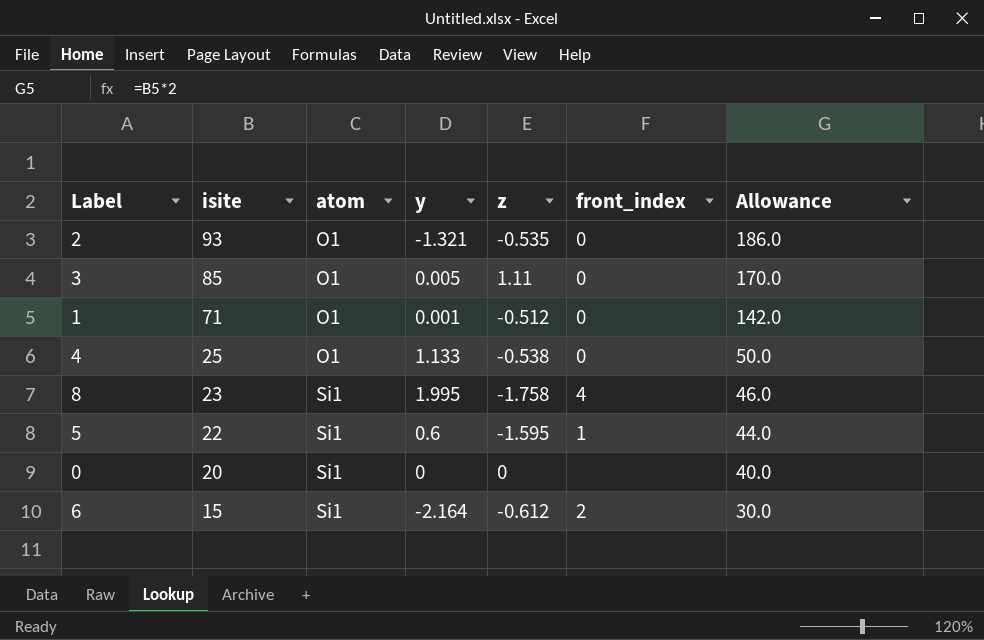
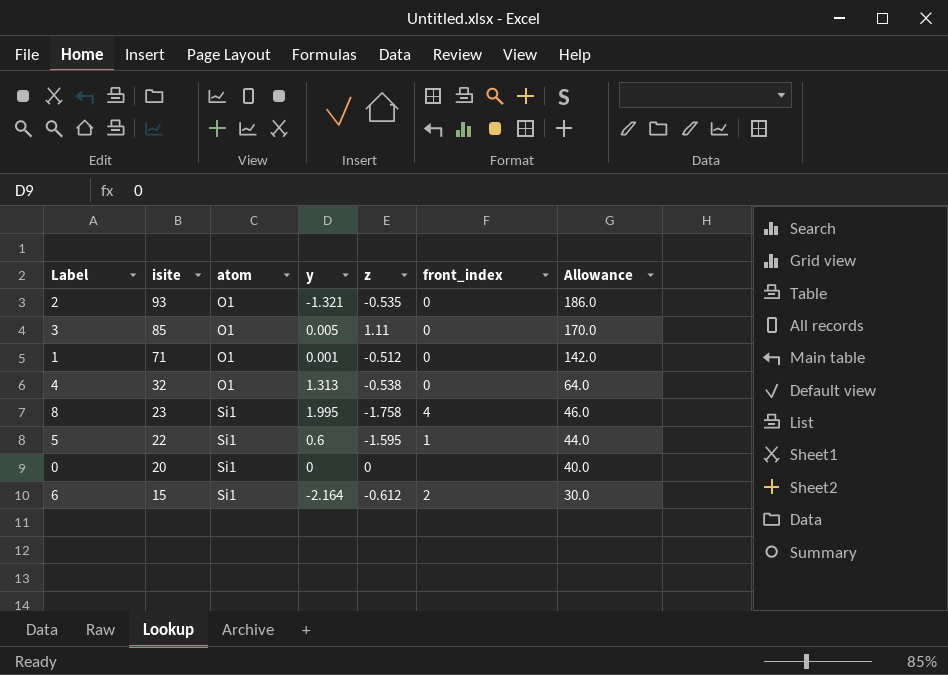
4 | isite: 25 -> 32
4 | y: 1.133 -> 1.313
4 | Allowance: 50.0 -> 64.0

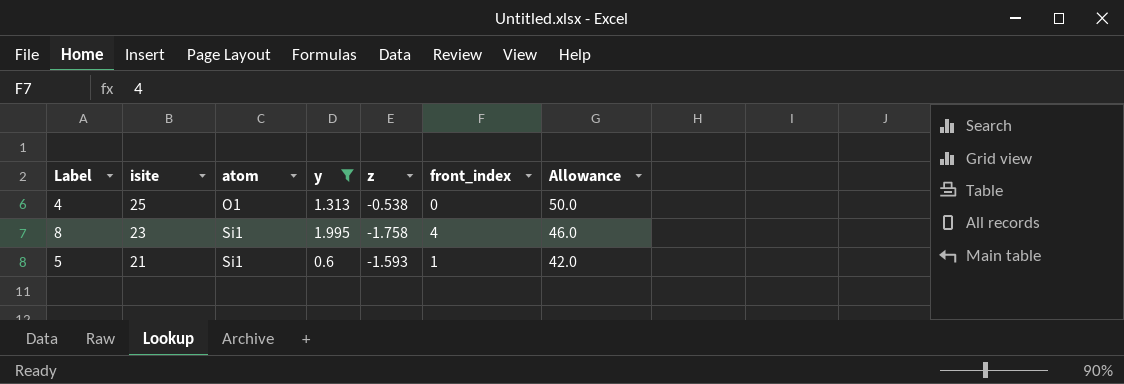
filter: none -> y >= 0.6
4 | isite: 32 -> 25
4 | Allowance: 64.0 -> 50.0
5 | isite: 22 -> 21
5 | z: -1.595 -> -1.593
5 | Allowance: 44.0 -> 42.0

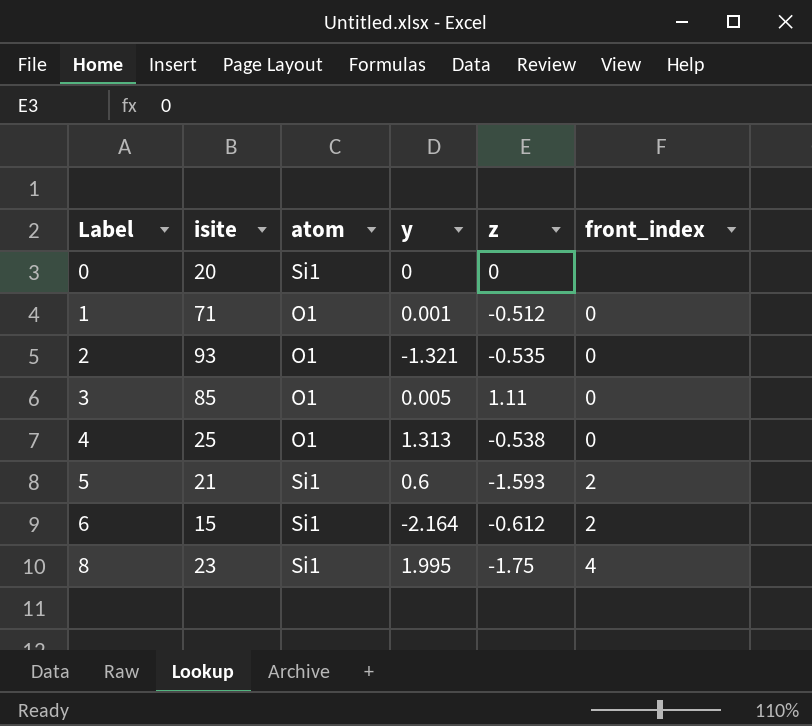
filter: y >= 0.6 -> none
row order: isite descending -> Label ascending
column Allowance | formula: [isite] * 2 -> none
5 | front_index: 1 -> 2
8 | z: -1.758 -> -1.75

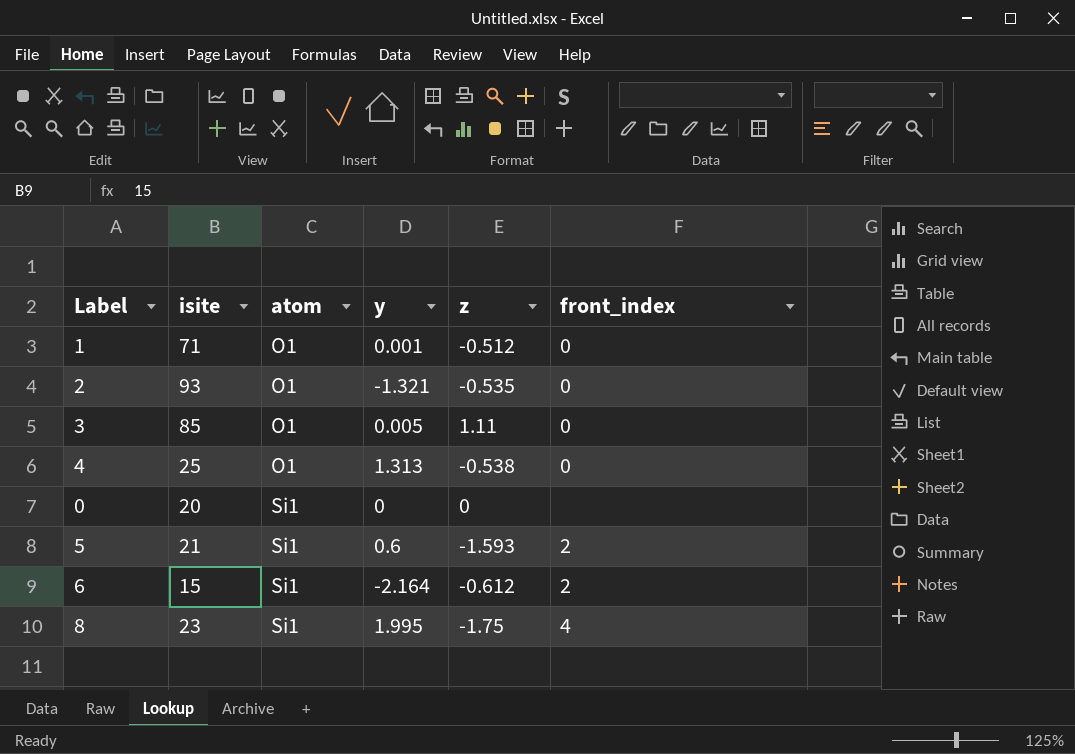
row order: Label ascending -> atom ascending

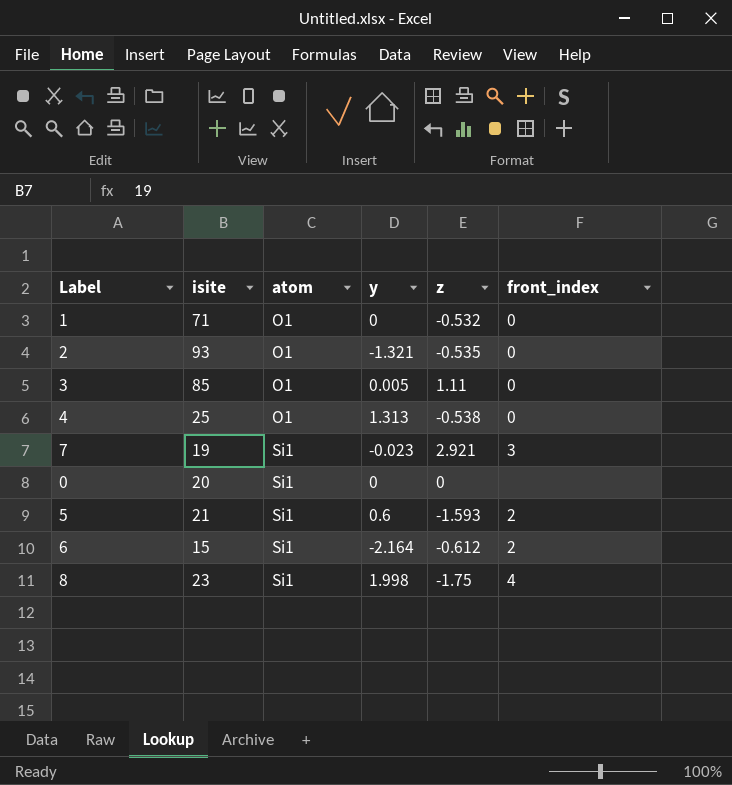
1 | y: 0.001 -> 0
1 | z: -0.512 -> -0.532
row 7: none -> 19 | Si1 | -0.023 | 2.921 | 3
8 | y: 1.995 -> 1.998

